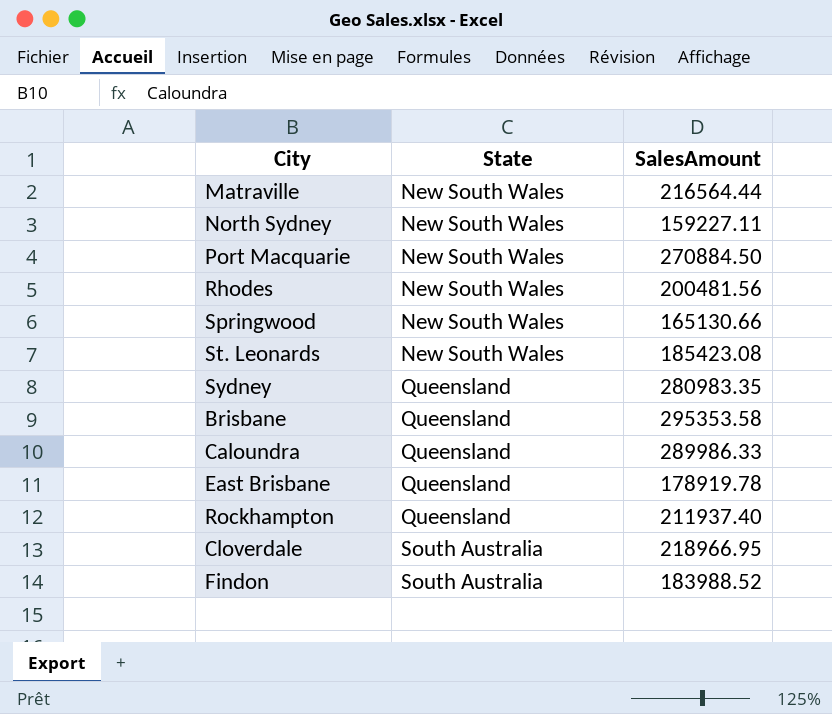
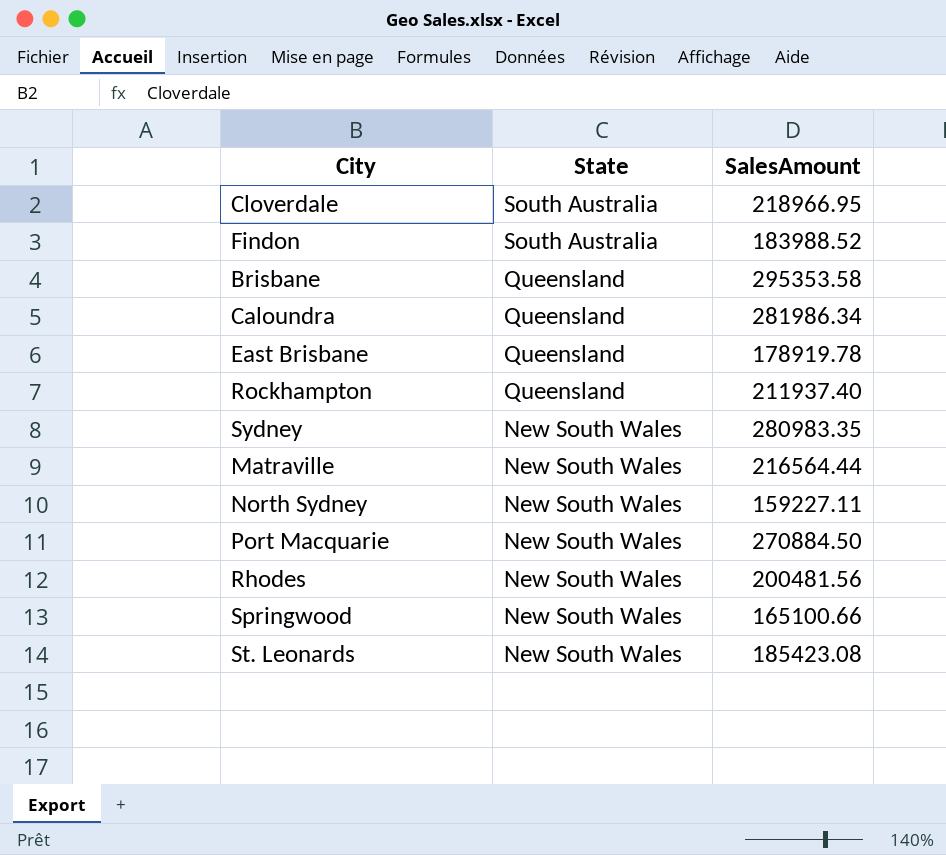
row order: State ascending -> State descending
Caloundra | SalesAmount: 289986.33 -> 281986.34
Sydney | State: Queensland -> New South Wales
Springwood | SalesAmount: 165130.66 -> 165100.66

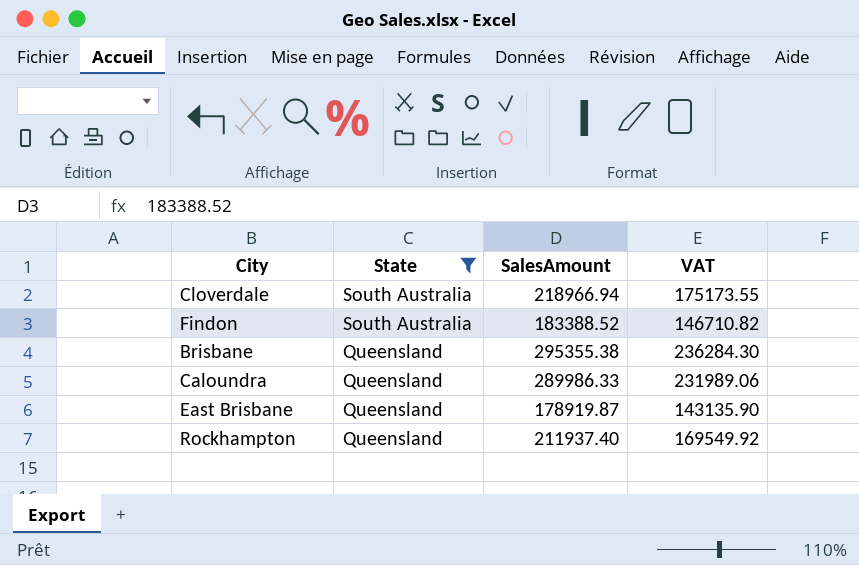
filter: none -> State != New South Wales
column VAT | formula: none -> [SalesAmount] * 0.8
Cloverdale | SalesAmount: 218966.95 -> 218966.94
Findon | SalesAmount: 183988.52 -> 183388.52
Brisbane | SalesAmount: 295353.58 -> 295355.38
Caloundra | SalesAmount: 281986.34 -> 289986.33
East Brisbane | SalesAmount: 178919.78 -> 178919.87

